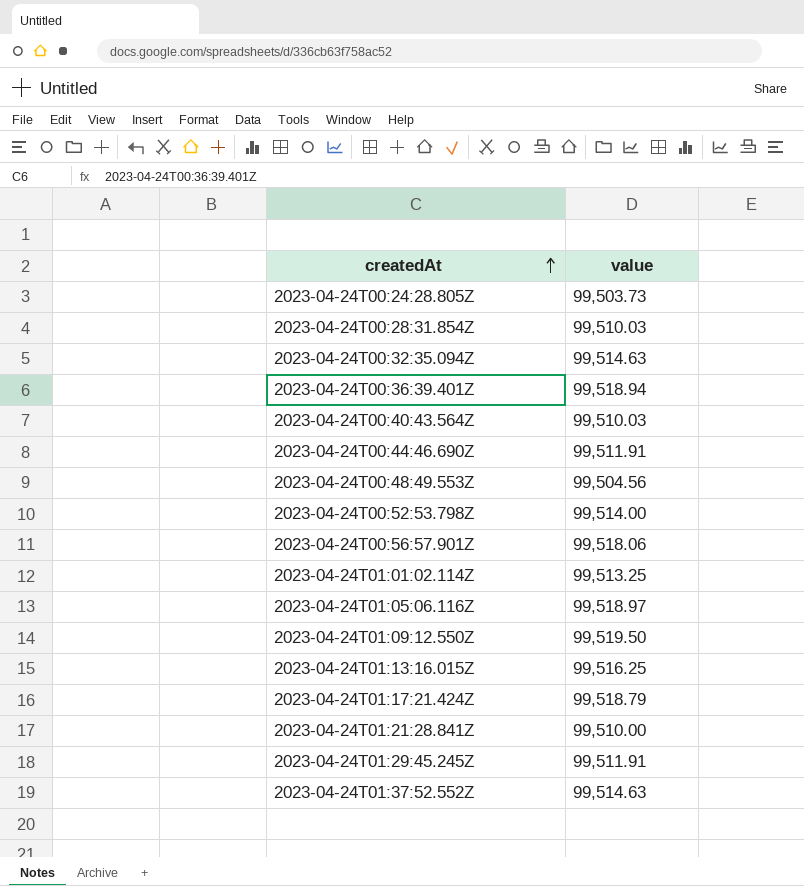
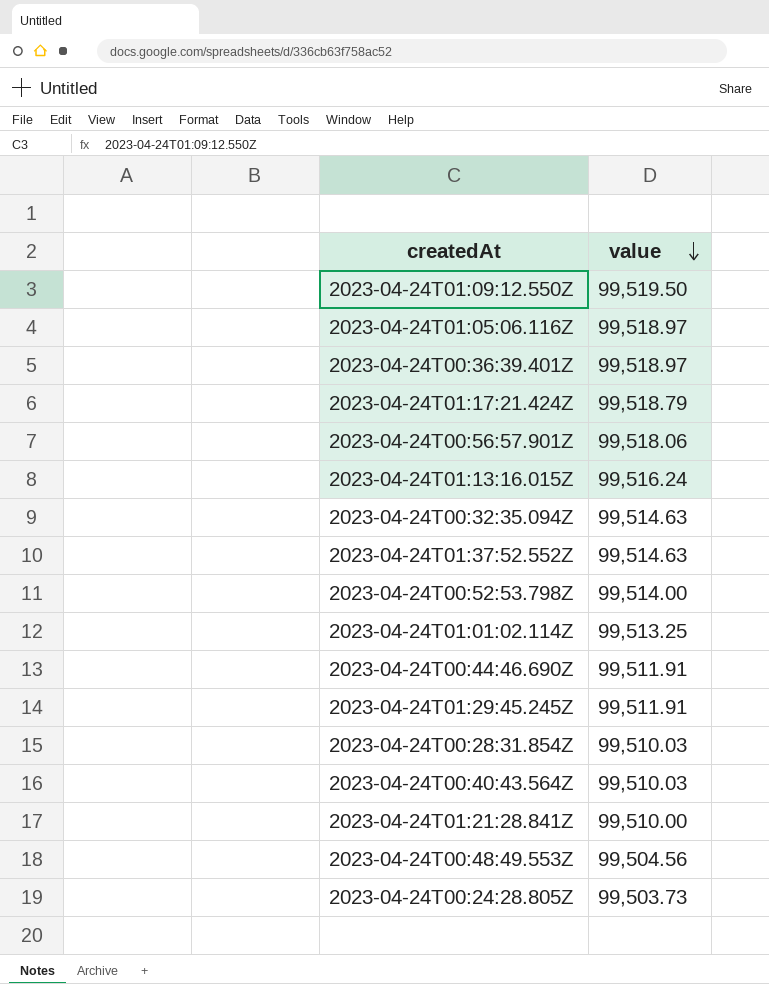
row order: createdAt ascending -> value descending
2023-04-24T00:36:39.401Z | value: 99,518.94 -> 99,518.97
2023-04-24T01:13:16.015Z | value: 99,516.25 -> 99,516.24

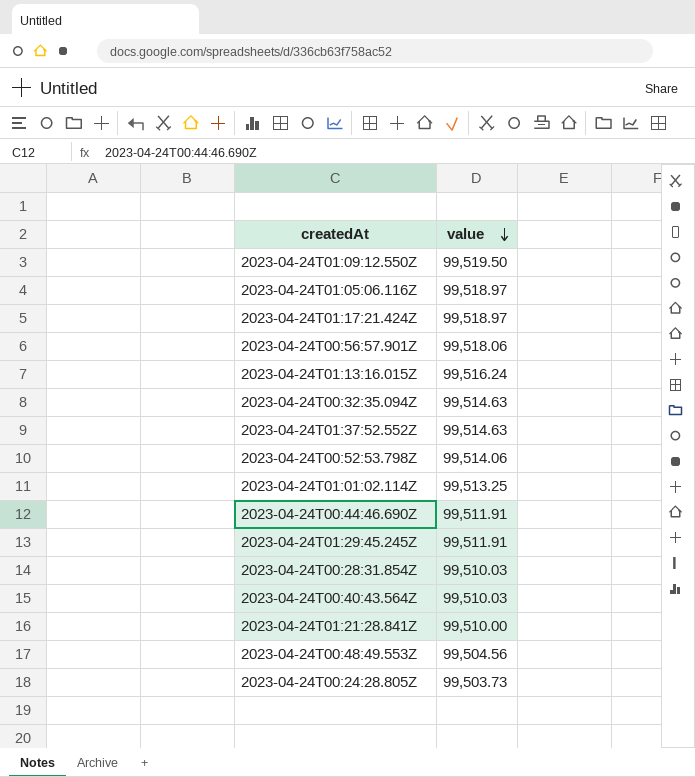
row 2023-04-24T00:36:39.401Z: 99,518.97 -> none
2023-04-24T01:17:21.424Z | value: 99,518.79 -> 99,518.97
2023-04-24T00:52:53.798Z | value: 99,514.00 -> 99,514.06

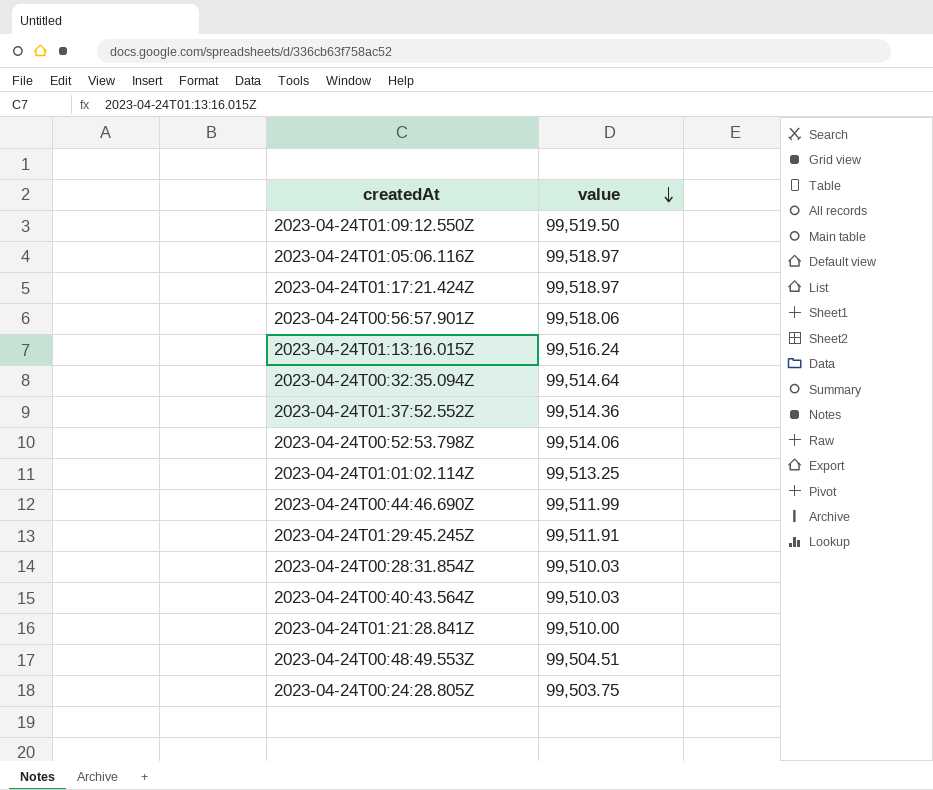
2023-04-24T00:32:35.094Z | value: 99,514.63 -> 99,514.64
2023-04-24T01:37:52.552Z | value: 99,514.63 -> 99,514.36
2023-04-24T00:44:46.690Z | value: 99,511.91 -> 99,511.99
2023-04-24T00:48:49.553Z | value: 99,504.56 -> 99,504.51
2023-04-24T00:24:28.805Z | value: 99,503.73 -> 99,503.75

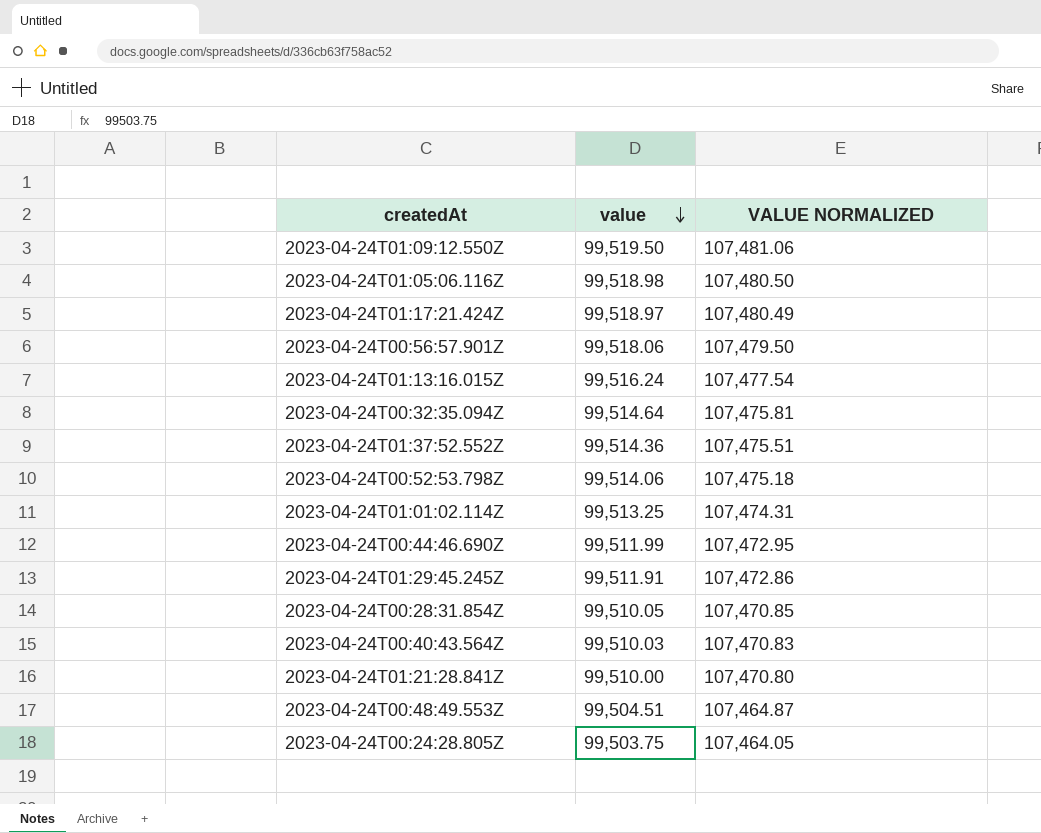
column VALUE NORMALIZED | formula: none -> [value] * 1.08
2023-04-24T01:05:06.116Z | value: 99,518.97 -> 99,518.98
2023-04-24T00:28:31.854Z | value: 99,510.03 -> 99,510.05

